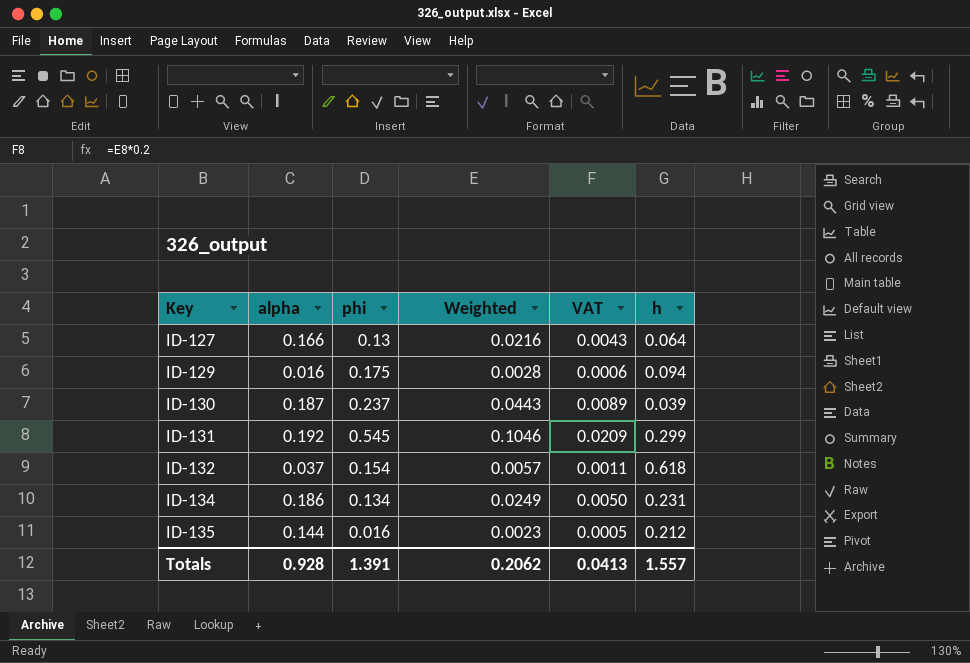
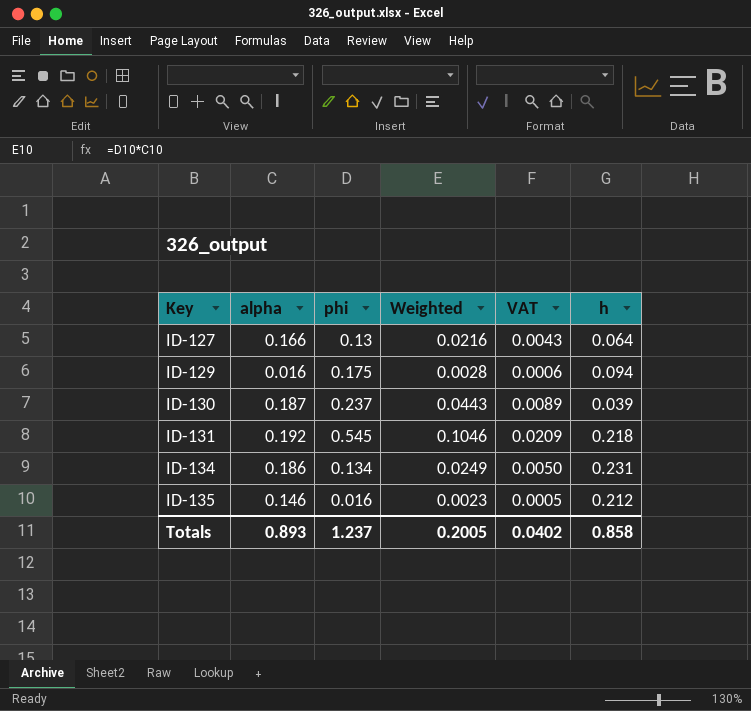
row ID-132: 0.037 | 0.154 | 0.0057 | 0.0011 | 0.618 -> none
ID-131 | h: 0.299 -> 0.218
ID-135 | alpha: 0.144 -> 0.146
Totals | alpha: 0.928 -> 0.893
Totals | phi: 1.391 -> 1.237
Totals | Weighted: 0.2062 -> 0.2005
Totals | VAT: 0.0413 -> 0.0402
Totals | h: 1.557 -> 0.858

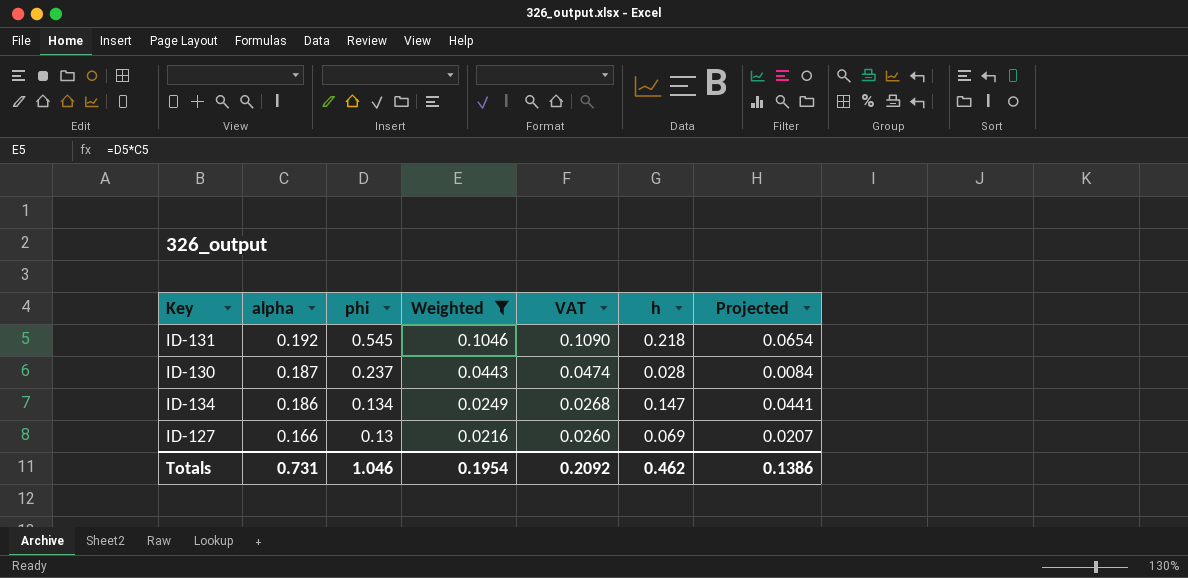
filter: none -> Weighted >= 0.0216
row order: Key ascending -> alpha descending
column VAT | formula: [Weighted] * 0.2 -> [phi] * 0.2
column Projected | formula: none -> [h] * 0.3
ID-130 | h: 0.039 -> 0.028
ID-134 | h: 0.231 -> 0.147
ID-127 | h: 0.064 -> 0.069
Totals | alpha: 0.893 -> 0.731
Totals | phi: 1.237 -> 1.046
Totals | Weighted: 0.2005 -> 0.1954
Totals | VAT: 0.0402 -> 0.2092
Totals | h: 0.858 -> 0.462

